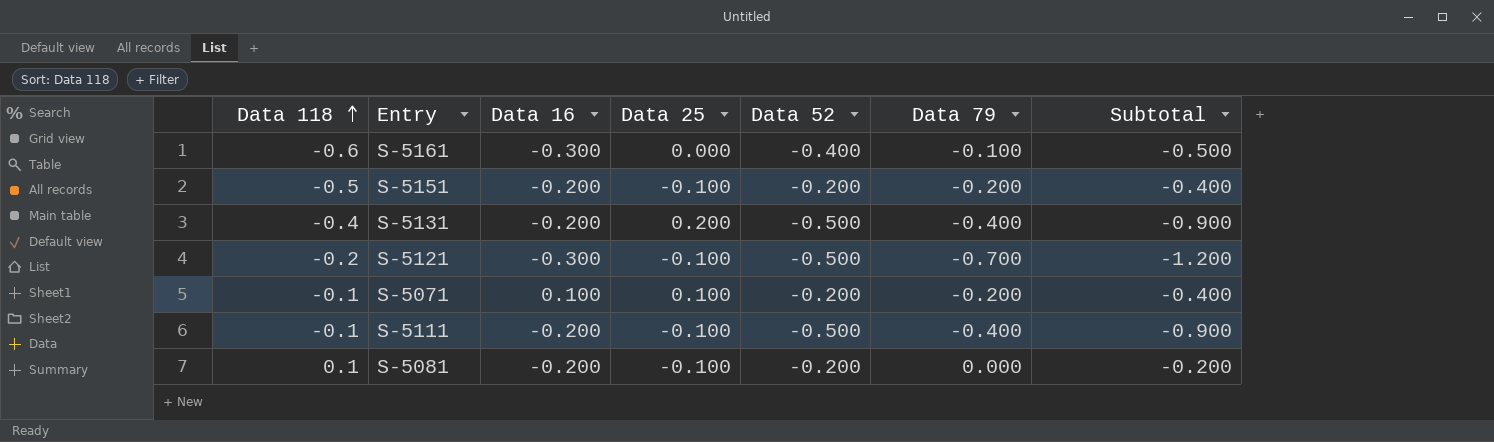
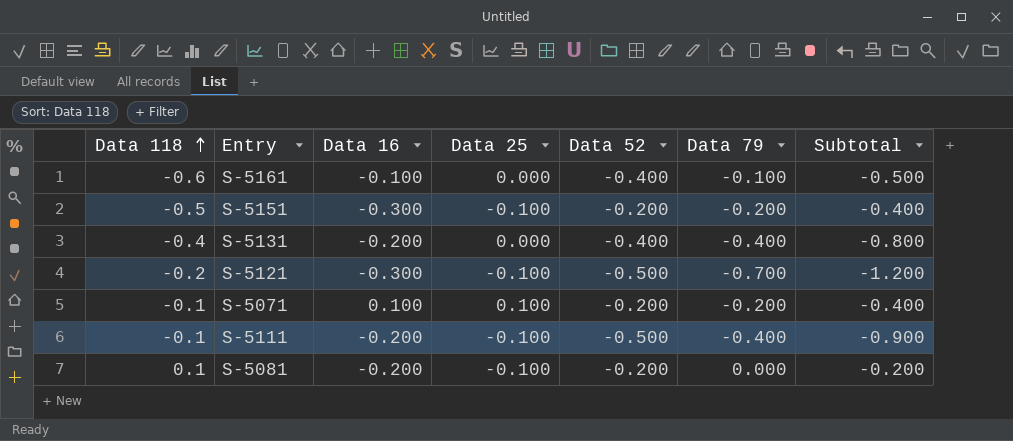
S-5161 | Data 16: -0.300 -> -0.100
S-5151 | Data 16: -0.200 -> -0.300
S-5131 | Data 25: 0.200 -> 0.000
S-5131 | Data 52: -0.500 -> -0.400
S-5131 | Subtotal: -0.900 -> -0.800

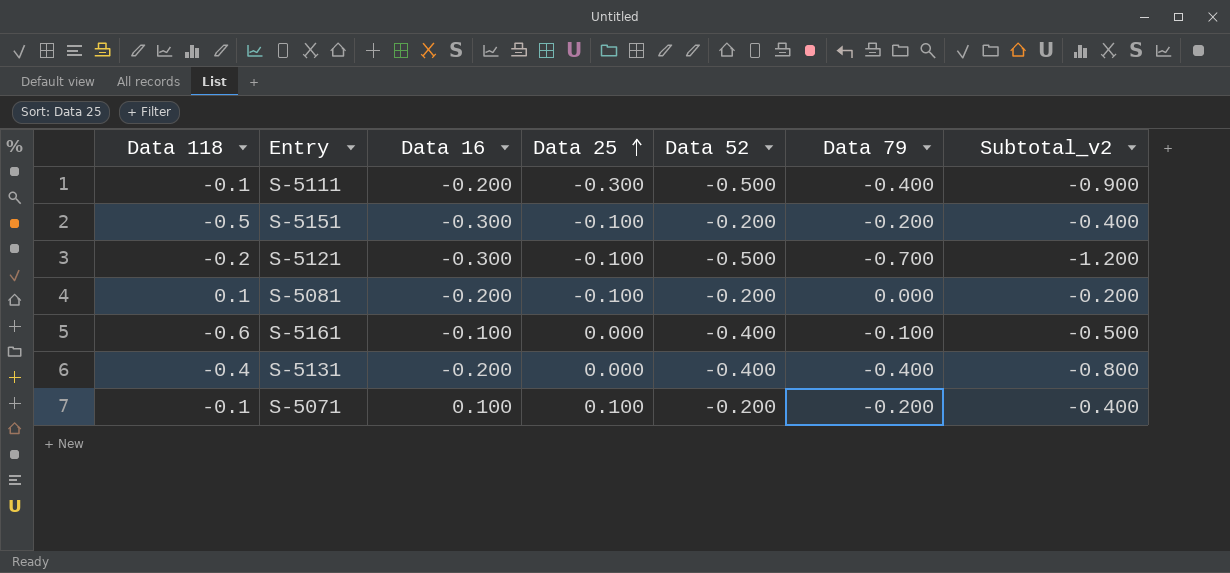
row order: Data 118 ascending -> Data 25 ascending
column name: Subtotal -> Subtotal_v2
S-5111 | Data 25: -0.100 -> -0.300

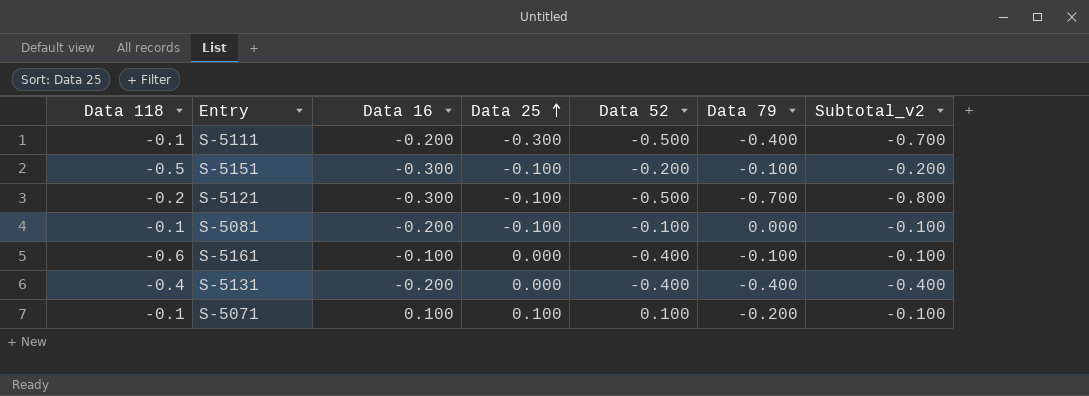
column Subtotal_v2 | formula: [Data 52] + [Data 79] -> [Data 25] + [Data 79]
S-5151 | Data 79: -0.200 -> -0.100
S-5081 | Data 118: 0.1 -> -0.1
S-5081 | Data 52: -0.200 -> -0.100
S-5071 | Data 52: -0.200 -> 0.100

